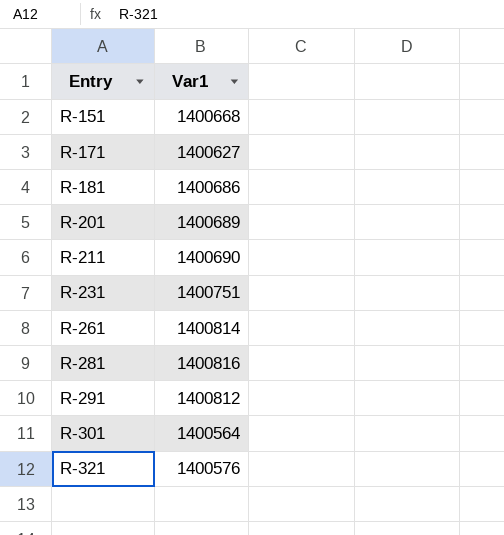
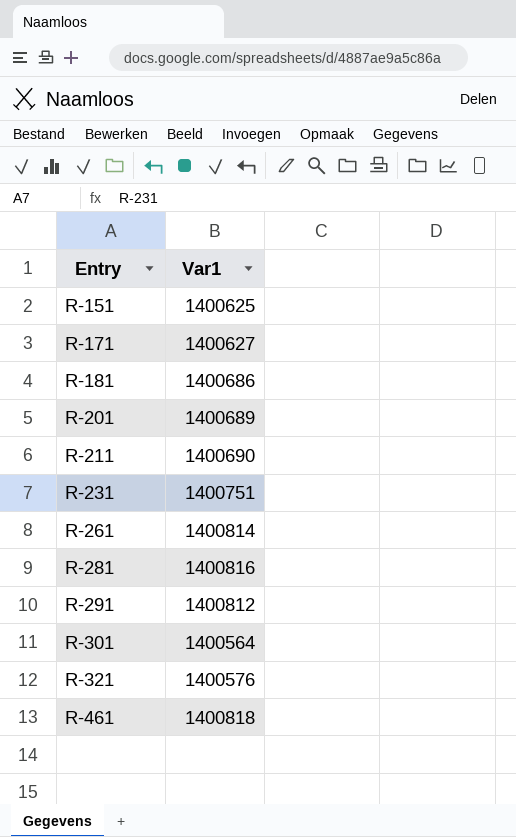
R-151 | Var1: 1400668 -> 1400625
row R-461: none -> 1400818

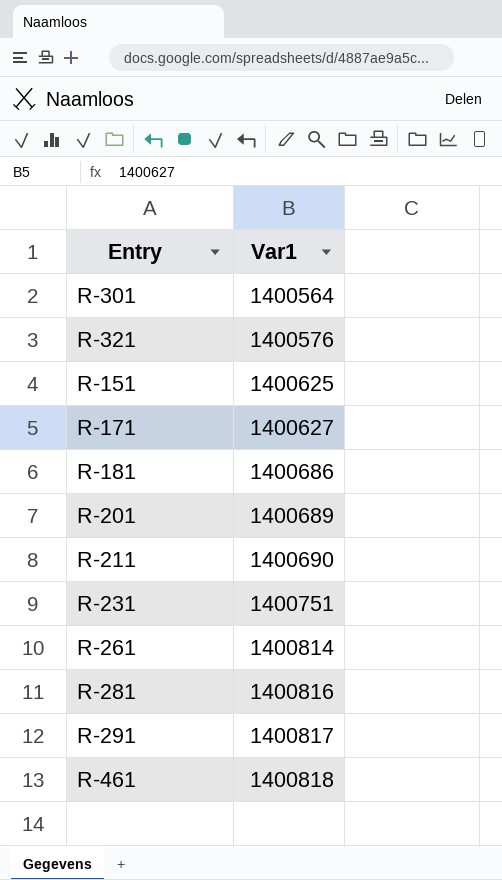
row order: Entry ascending -> Var1 ascending
R-291 | Var1: 1400812 -> 1400817

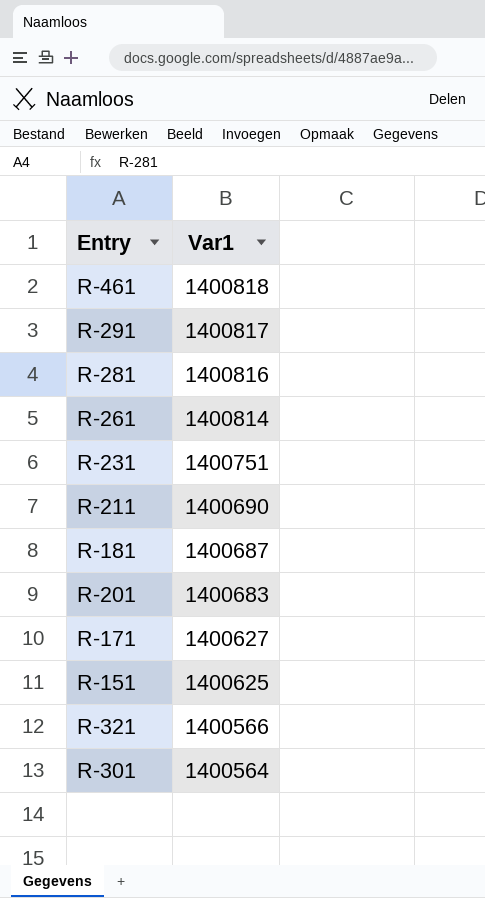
row order: Var1 ascending -> Var1 descending
R-181 | Var1: 1400686 -> 1400687
R-201 | Var1: 1400689 -> 1400683
R-321 | Var1: 1400576 -> 1400566

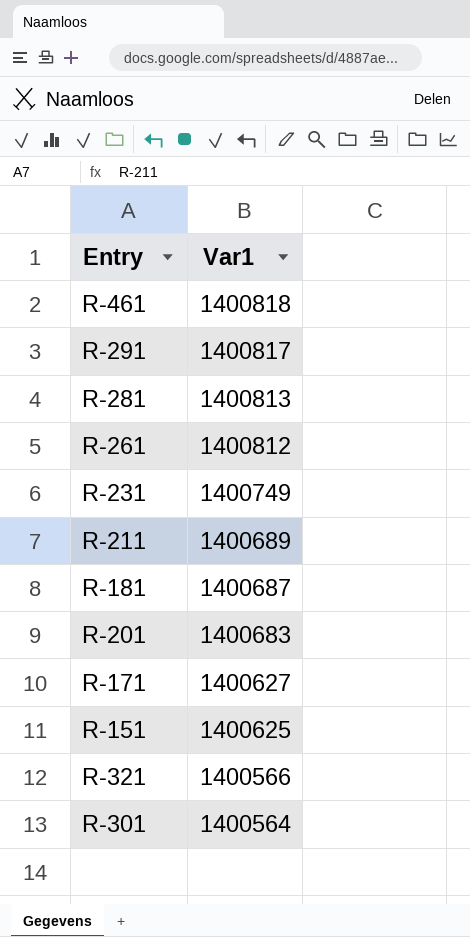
R-281 | Var1: 1400816 -> 1400813
R-261 | Var1: 1400814 -> 1400812
R-231 | Var1: 1400751 -> 1400749
R-211 | Var1: 1400690 -> 1400689

